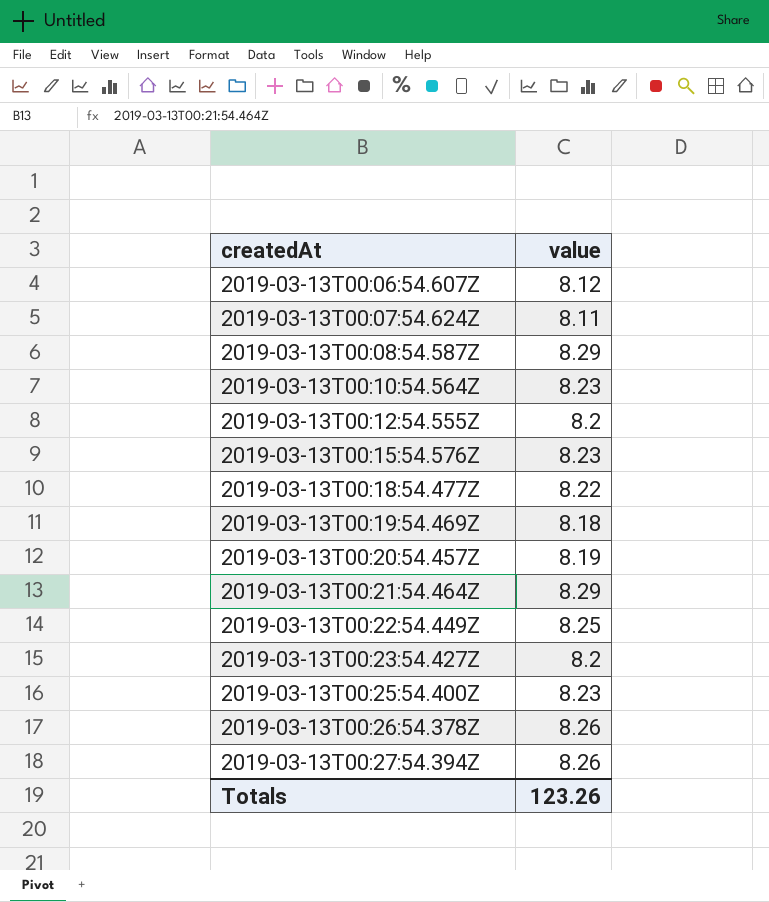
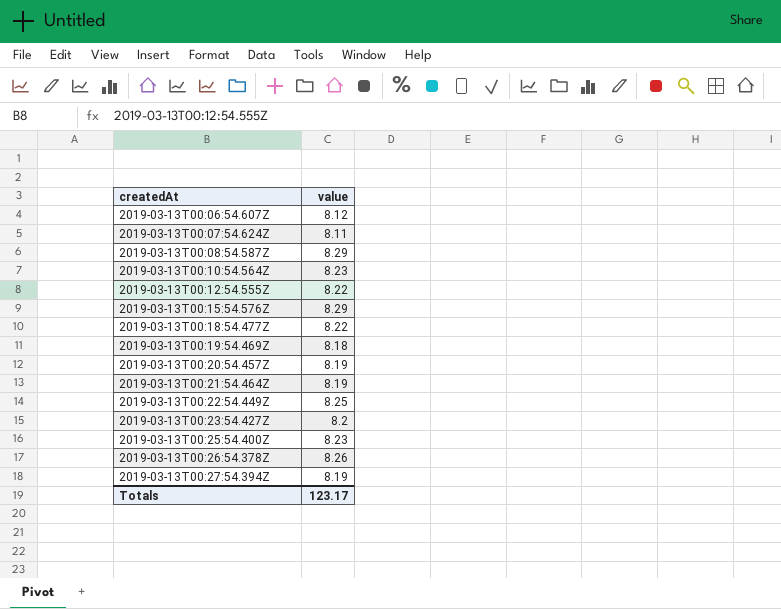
2019-03-13T00:12:54.555Z | value: 8.2 -> 8.22
2019-03-13T00:15:54.576Z | value: 8.23 -> 8.29
2019-03-13T00:21:54.464Z | value: 8.29 -> 8.19
2019-03-13T00:27:54.394Z | value: 8.26 -> 8.19
Totals | value: 123.26 -> 123.17

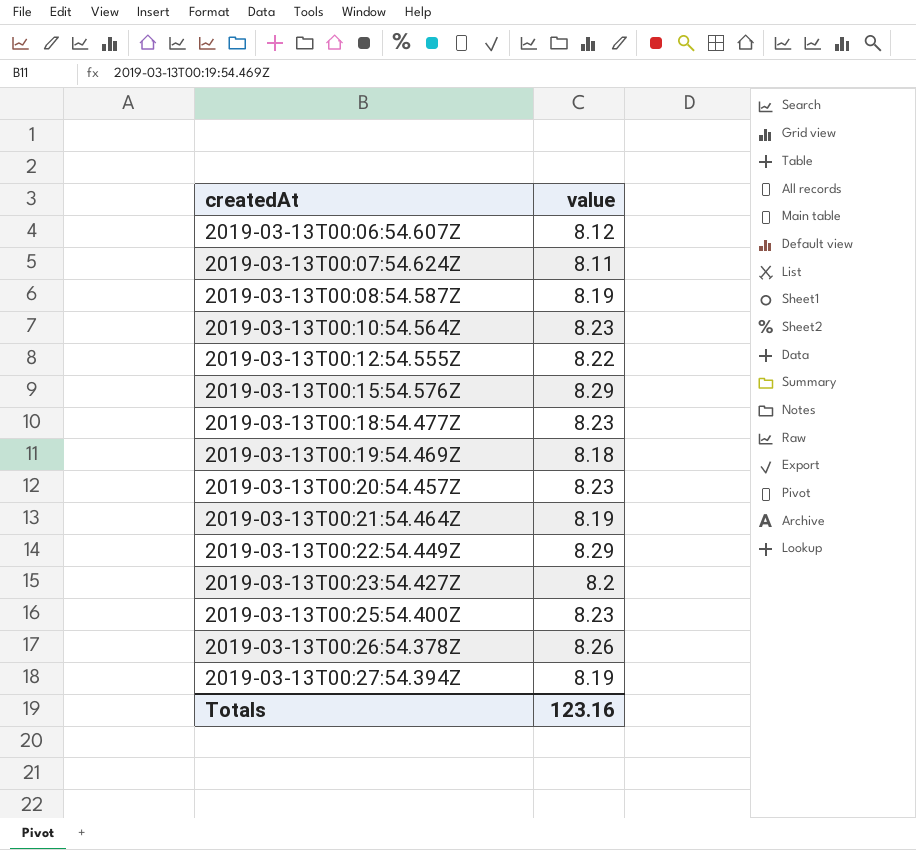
2019-03-13T00:08:54.587Z | value: 8.29 -> 8.19
2019-03-13T00:18:54.477Z | value: 8.22 -> 8.23
2019-03-13T00:20:54.457Z | value: 8.19 -> 8.23
2019-03-13T00:22:54.449Z | value: 8.25 -> 8.29
Totals | value: 123.17 -> 123.16

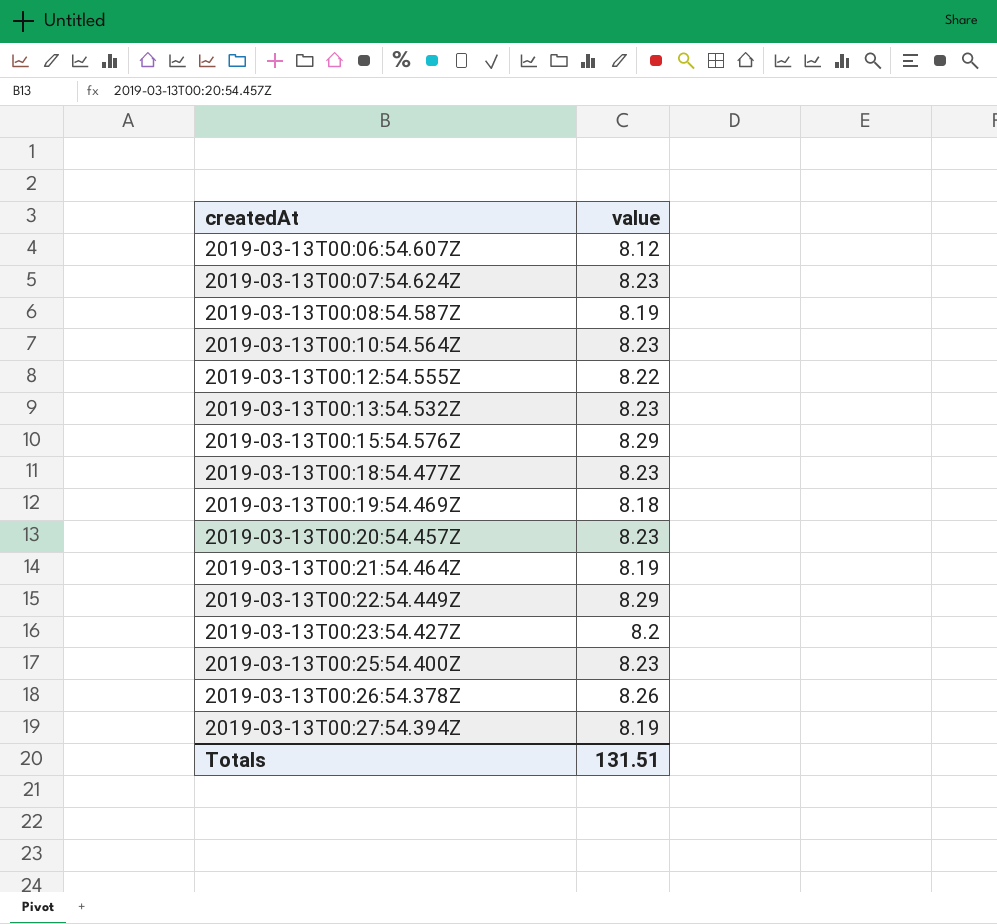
2019-03-13T00:07:54.624Z | value: 8.11 -> 8.23
row 2019-03-13T00:13:54.532Z: none -> 8.23
Totals | value: 123.16 -> 131.51

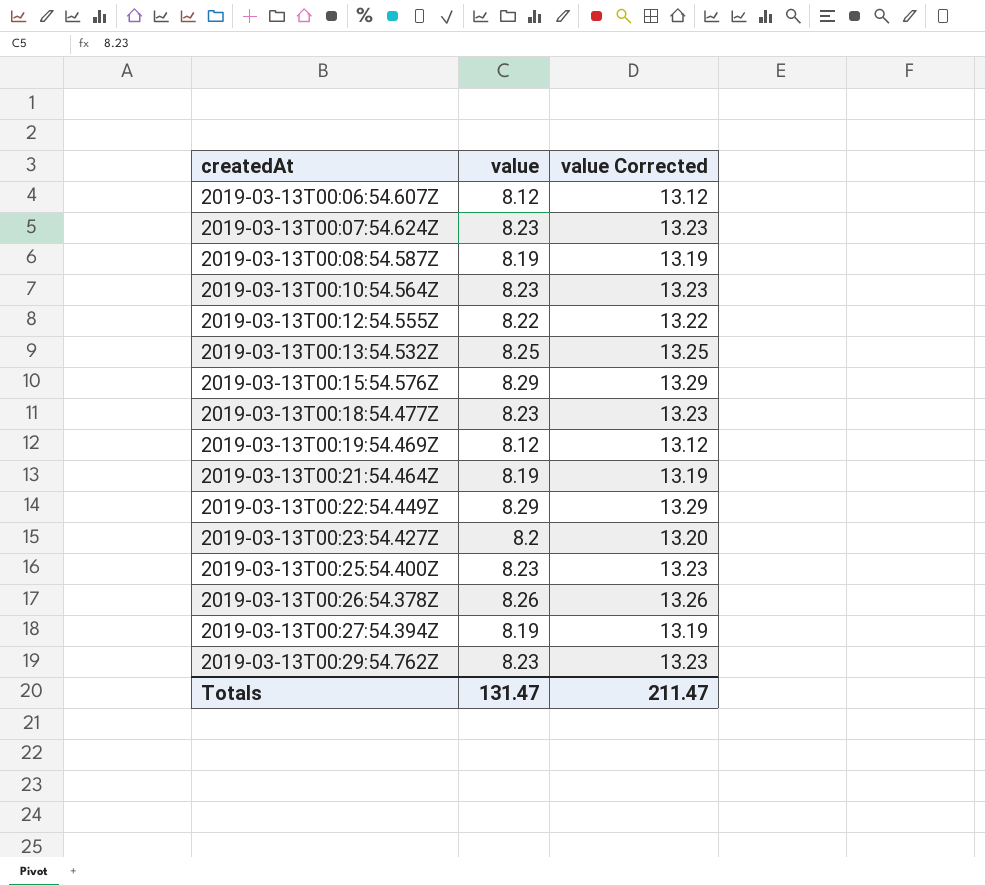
column value Corrected | formula: none -> [value] + 5
row 2019-03-13T00:20:54.457Z: 8.23 -> none
2019-03-13T00:13:54.532Z | value: 8.23 -> 8.25
2019-03-13T00:19:54.469Z | value: 8.18 -> 8.12
row 2019-03-13T00:29:54.762Z: none -> 8.23 | 13.23
Totals | value: 131.51 -> 131.47

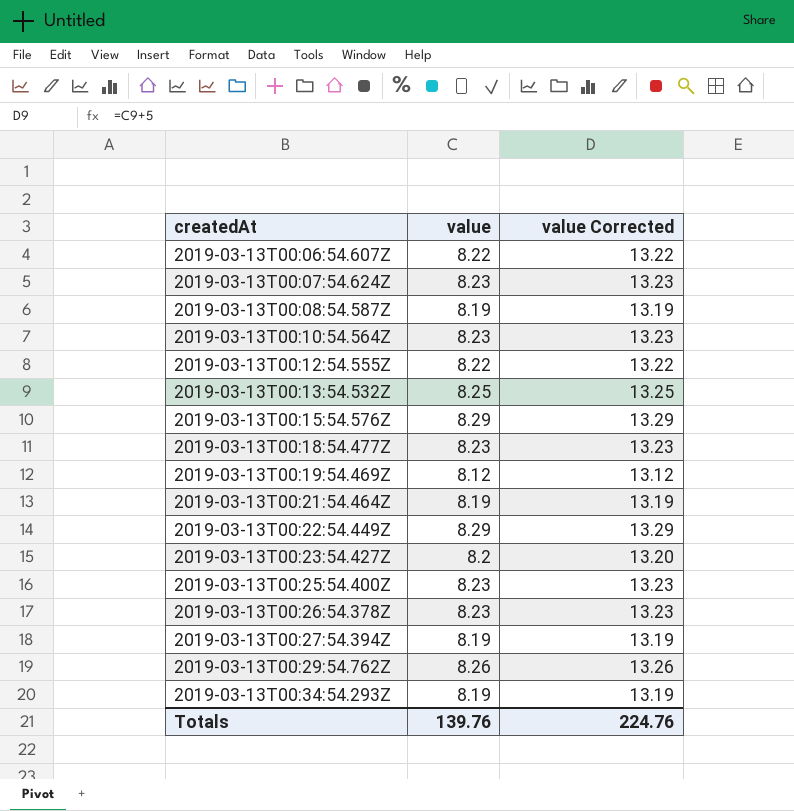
2019-03-13T00:06:54.607Z | value: 8.12 -> 8.22
2019-03-13T00:06:54.607Z | value Corrected: 13.12 -> 13.22
2019-03-13T00:26:54.378Z | value: 8.26 -> 8.23
2019-03-13T00:26:54.378Z | value Corrected: 13.26 -> 13.23
2019-03-13T00:29:54.762Z | value: 8.23 -> 8.26
2019-03-13T00:29:54.762Z | value Corrected: 13.23 -> 13.26
row 2019-03-13T00:34:54.293Z: none -> 8.19 | 13.19
Totals | value: 131.47 -> 139.76
Totals | value Corrected: 211.47 -> 224.76

